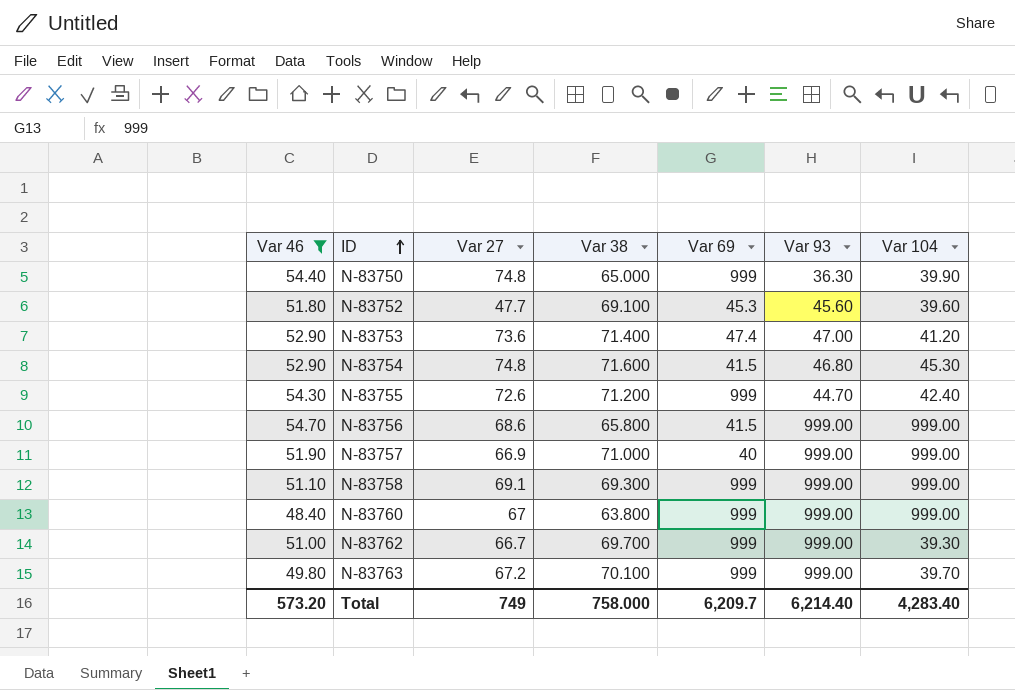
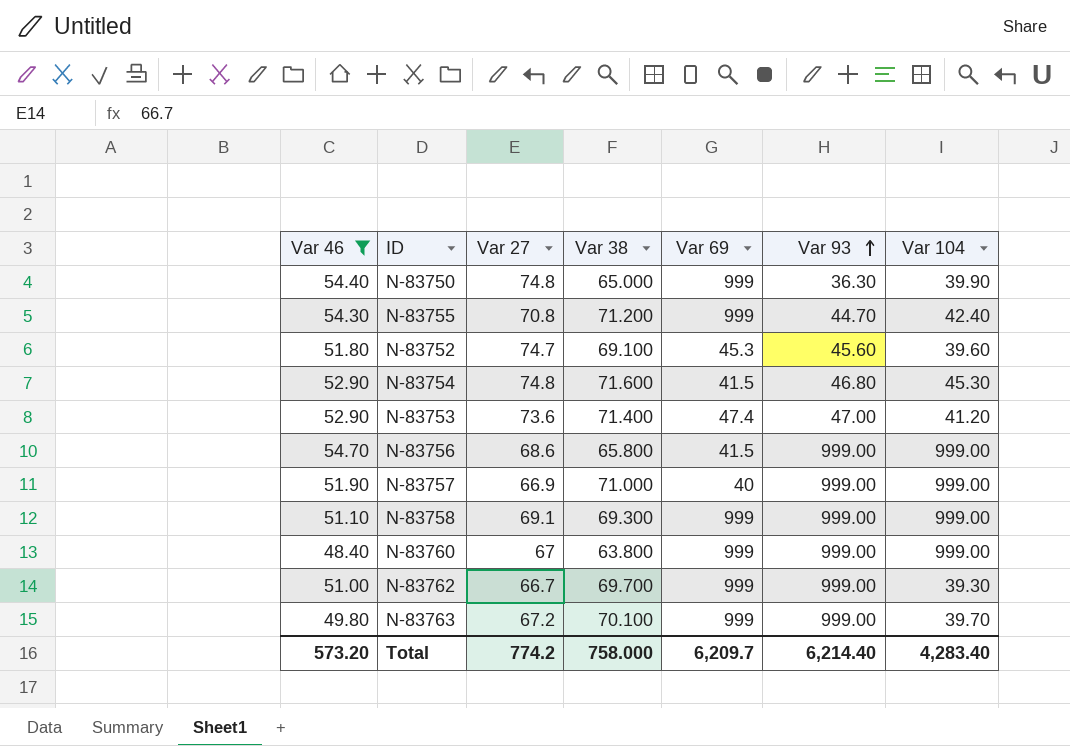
row order: ID ascending -> Var 93 ascending
N-83755 | Var 27: 72.6 -> 70.8
N-83752 | Var 27: 47.7 -> 74.7
Total | Var 27: 749 -> 774.2

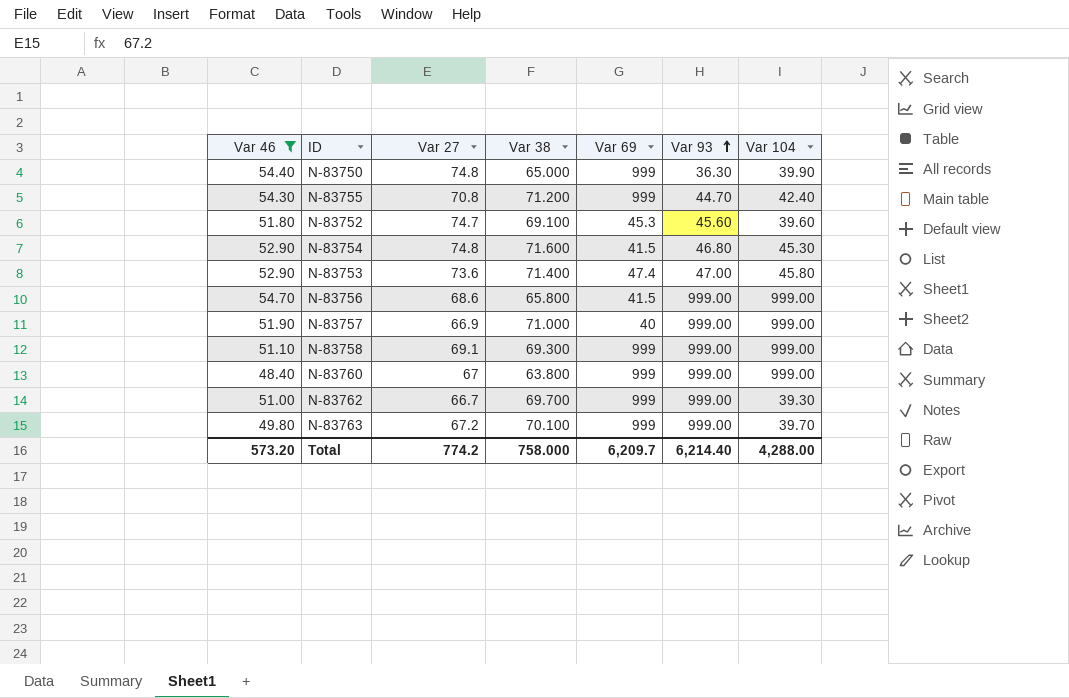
N-83753 | Var 104: 41.20 -> 45.80
Total | Var 104: 4,283.40 -> 4,288.00

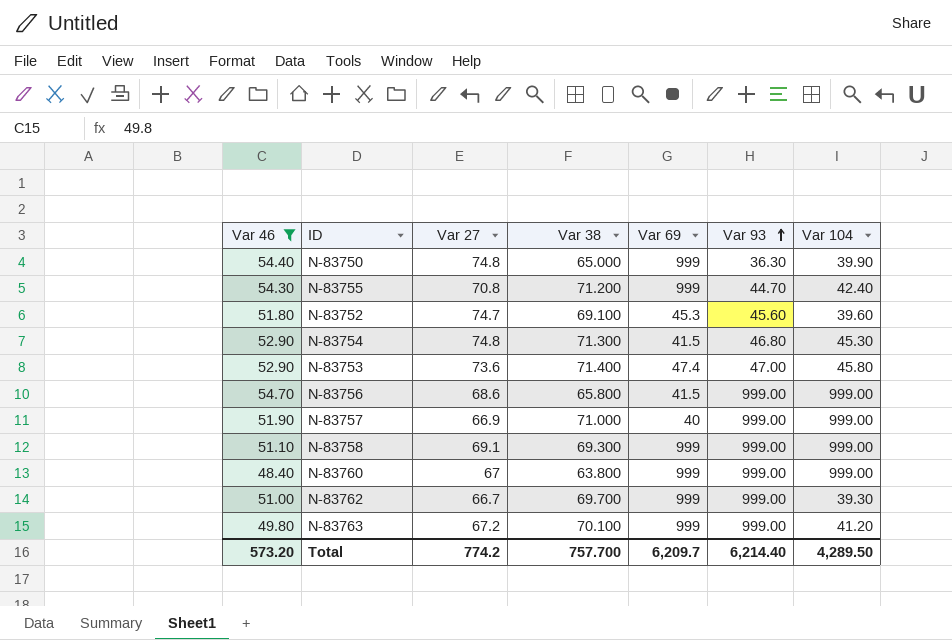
N-83754 | Var 38: 71.600 -> 71.300
N-83763 | Var 104: 39.70 -> 41.20
Total | Var 38: 758.000 -> 757.700
Total | Var 104: 4,288.00 -> 4,289.50

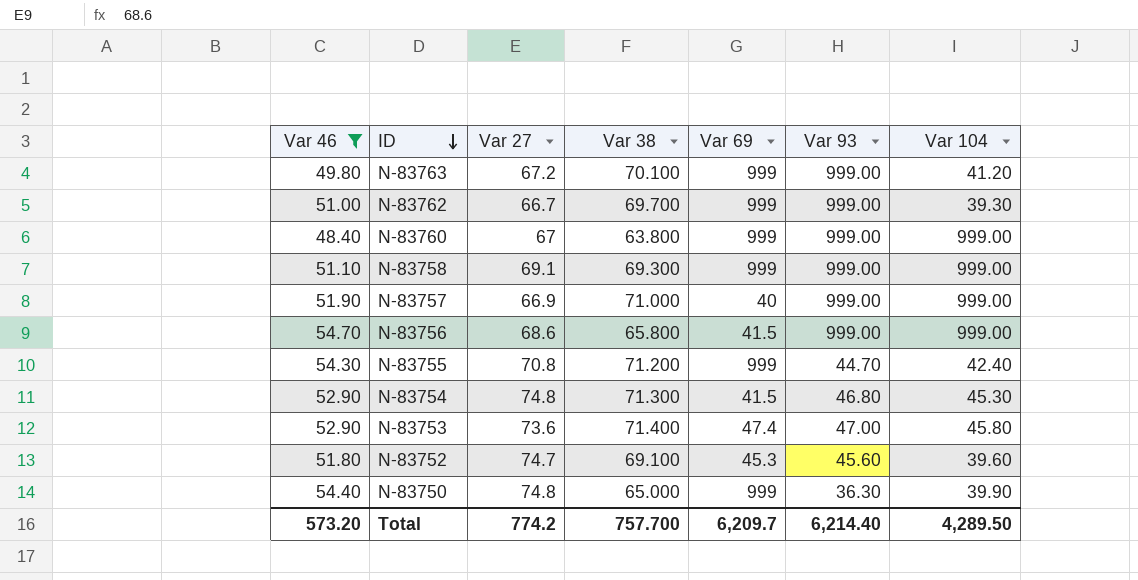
row order: Var 93 ascending -> ID descending

